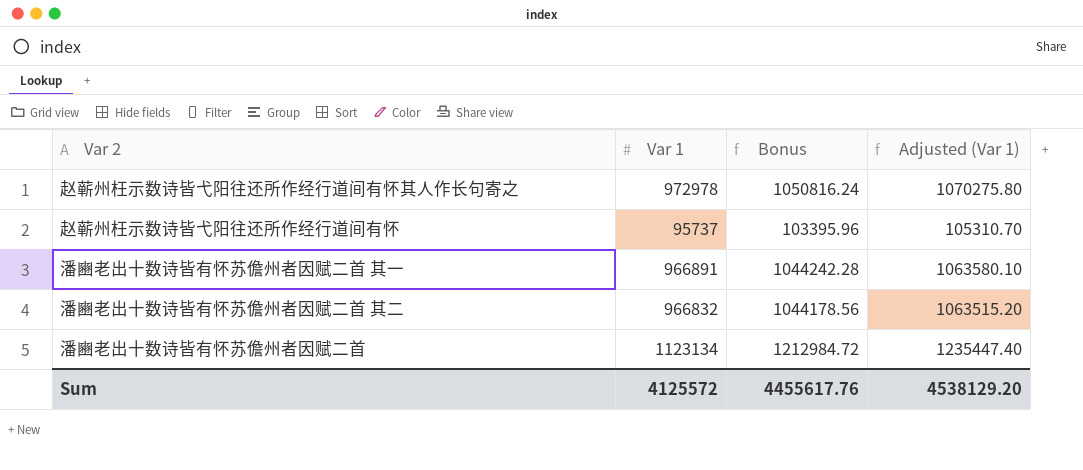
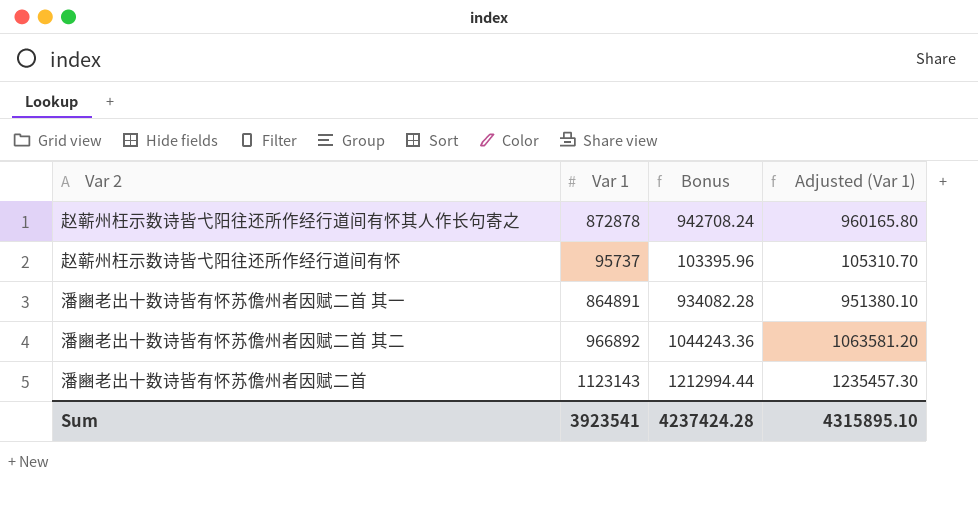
赵蕲州枉示数诗皆弋阳往还所作经行道间有怀其人作长句寄之 | Var 1: 972978 -> 872878
赵蕲州枉示数诗皆弋阳往还所作经行道间有怀其人作长句寄之 | Bonus: 1050816.24 -> 942708.24
赵蕲州枉示数诗皆弋阳往还所作经行道间有怀其人作长句寄之 | Adjusted (Var 1): 1070275.80 -> 960165.80
潘豳老出十数诗皆有怀苏儋州者因赋二首 其一 | Var 1: 966891 -> 864891
潘豳老出十数诗皆有怀苏儋州者因赋二首 其一 | Bonus: 1044242.28 -> 934082.28
潘豳老出十数诗皆有怀苏儋州者因赋二首 其一 | Adjusted (Var 1): 1063580.10 -> 951380.10
潘豳老出十数诗皆有怀苏儋州者因赋二首 其二 | Var 1: 966832 -> 966892
潘豳老出十数诗皆有怀苏儋州者因赋二首 其二 | Bonus: 1044178.56 -> 1044243.36
潘豳老出十数诗皆有怀苏儋州者因赋二首 其二 | Adjusted (Var 1): 1063515.20 -> 1063581.20
潘豳老出十数诗皆有怀苏儋州者因赋二首 | Var 1: 1123134 -> 1123143
潘豳老出十数诗皆有怀苏儋州者因赋二首 | Bonus: 1212984.72 -> 1212994.44
潘豳老出十数诗皆有怀苏儋州者因赋二首 | Adjusted (Var 1): 1235447.40 -> 1235457.30
Sum | Var 1: 4125572 -> 3923541
Sum | Bonus: 4455617.76 -> 4237424.28
Sum | Adjusted (Var 1): 4538129.20 -> 4315895.10

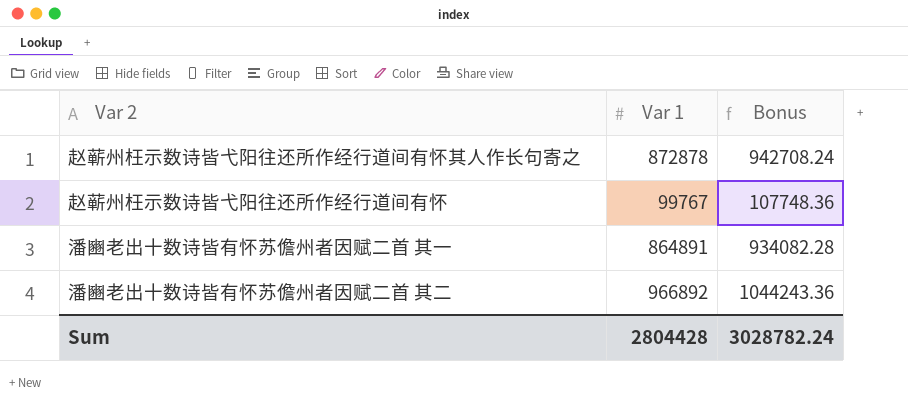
column Adjusted (Var 1) | formula: [Var 1] * 1.1 -> none
row 潘豳老出十数诗皆有怀苏儋州者因赋二首: 1123143 | 1212994.44 | 1235457.30 -> none
赵蕲州枉示数诗皆弋阳往还所作经行道间有怀 | Var 1: 95737 -> 99767
赵蕲州枉示数诗皆弋阳往还所作经行道间有怀 | Bonus: 103395.96 -> 107748.36
Sum | Var 1: 3923541 -> 2804428
Sum | Bonus: 4237424.28 -> 3028782.24

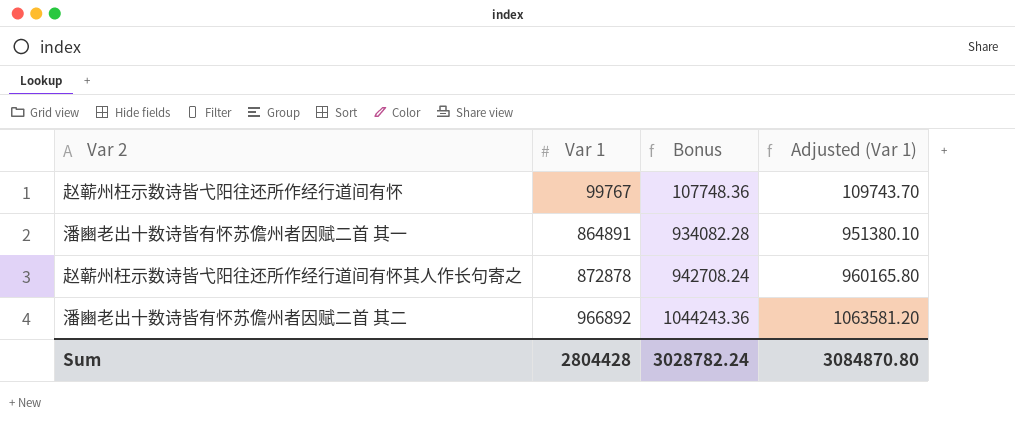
row order: none -> Var 1 ascending
column Adjusted (Var 1) | formula: none -> [Var 1] * 1.1

